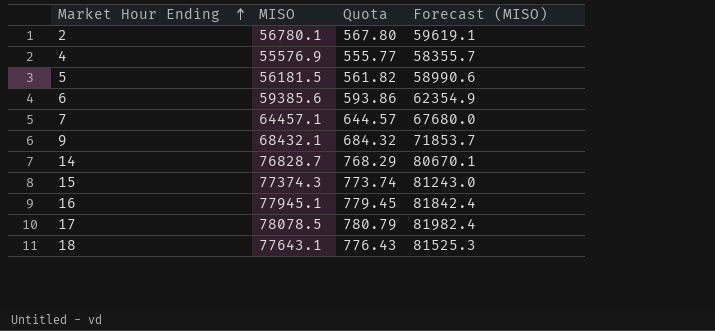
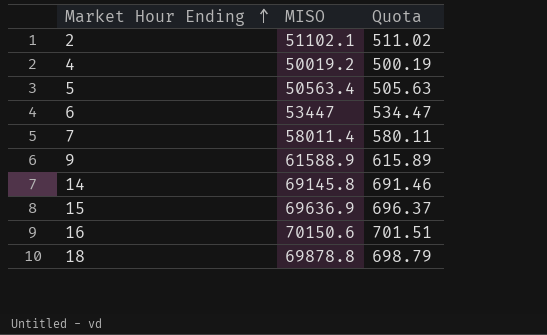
column Forecast (MISO) | formula: [MISO] * 1.05 -> none
row 17: 78078.5 | 780.79 | 81982.4 -> none
2 | MISO: 56780.1 -> 51102.1
2 | Quota: 567.80 -> 511.02
4 | MISO: 55576.9 -> 50019.2
4 | Quota: 555.77 -> 500.19
5 | MISO: 56181.5 -> 50563.4
5 | Quota: 561.82 -> 505.63
6 | MISO: 59385.6 -> 53447
6 | Quota: 593.86 -> 534.47
7 | MISO: 64457.1 -> 58011.4
7 | Quota: 644.57 -> 580.11
9 | MISO: 68432.1 -> 61588.9
9 | Quota: 684.32 -> 615.89
14 | MISO: 76828.7 -> 69145.8
14 | Quota: 768.29 -> 691.46
15 | MISO: 77374.3 -> 69636.9
15 | Quota: 773.74 -> 696.37
16 | MISO: 77945.1 -> 70150.6
16 | Quota: 779.45 -> 701.51
18 | MISO: 77643.1 -> 69878.8
18 | Quota: 776.43 -> 698.79

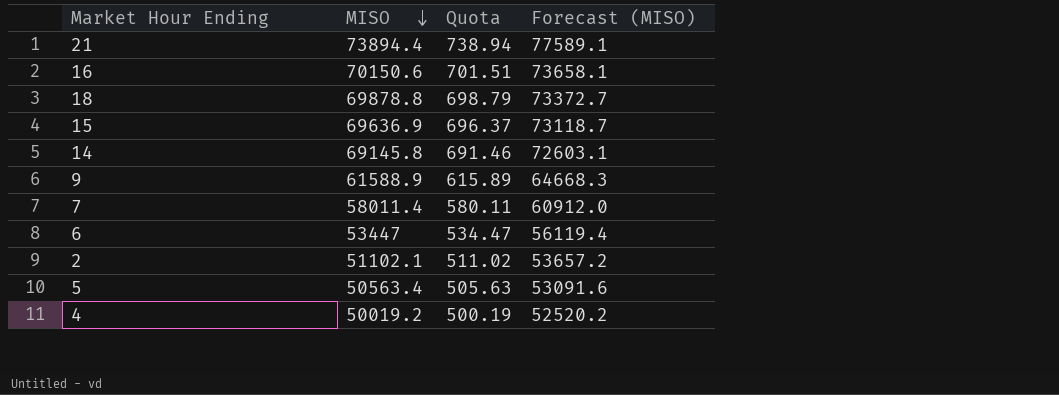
row order: Market Hour Ending ascending -> MISO descending
column Forecast (MISO) | formula: none -> [MISO] * 1.05
row 21: none -> 73894.4 | 738.94 | 77589.1

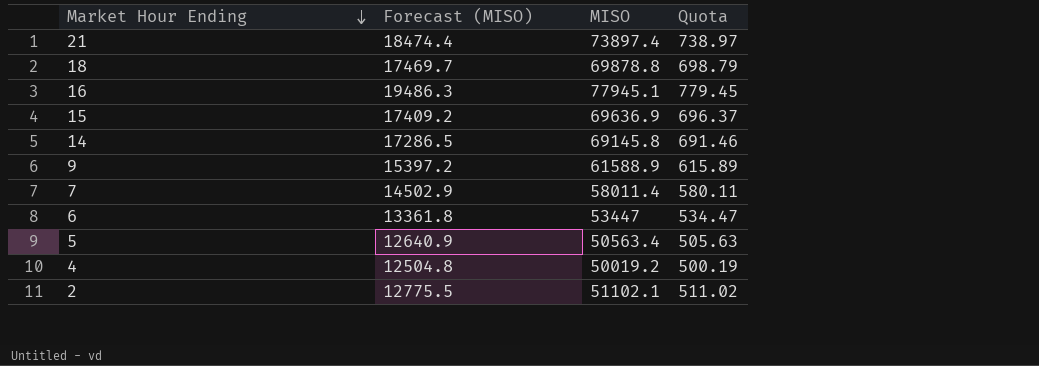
row order: MISO descending -> Market Hour Ending descending
column Forecast (MISO) | formula: [MISO] * 1.05 -> [MISO] * 0.25
column Forecast (MISO) | position: 4 -> 2
21 | MISO: 73894.4 -> 73897.4
21 | Quota: 738.94 -> 738.97
16 | MISO: 70150.6 -> 77945.1
16 | Quota: 701.51 -> 779.45

